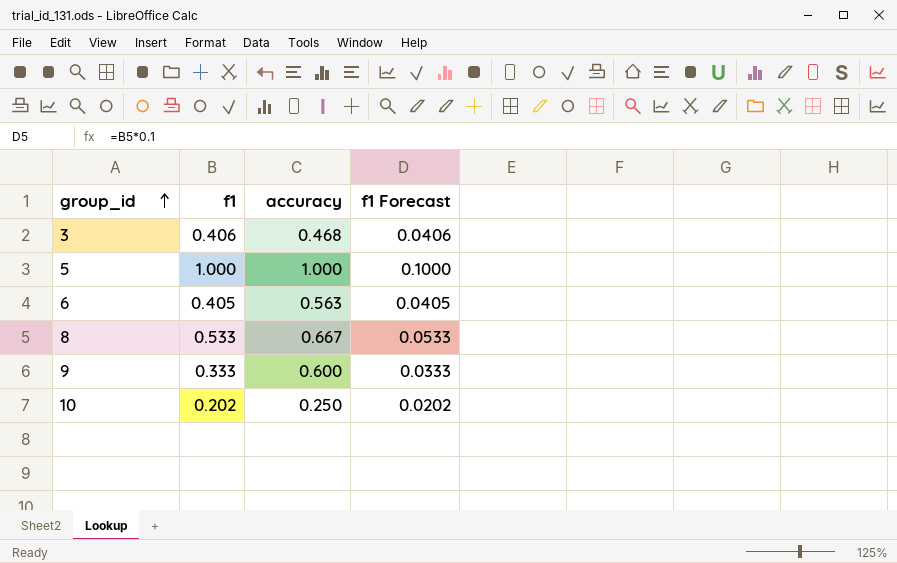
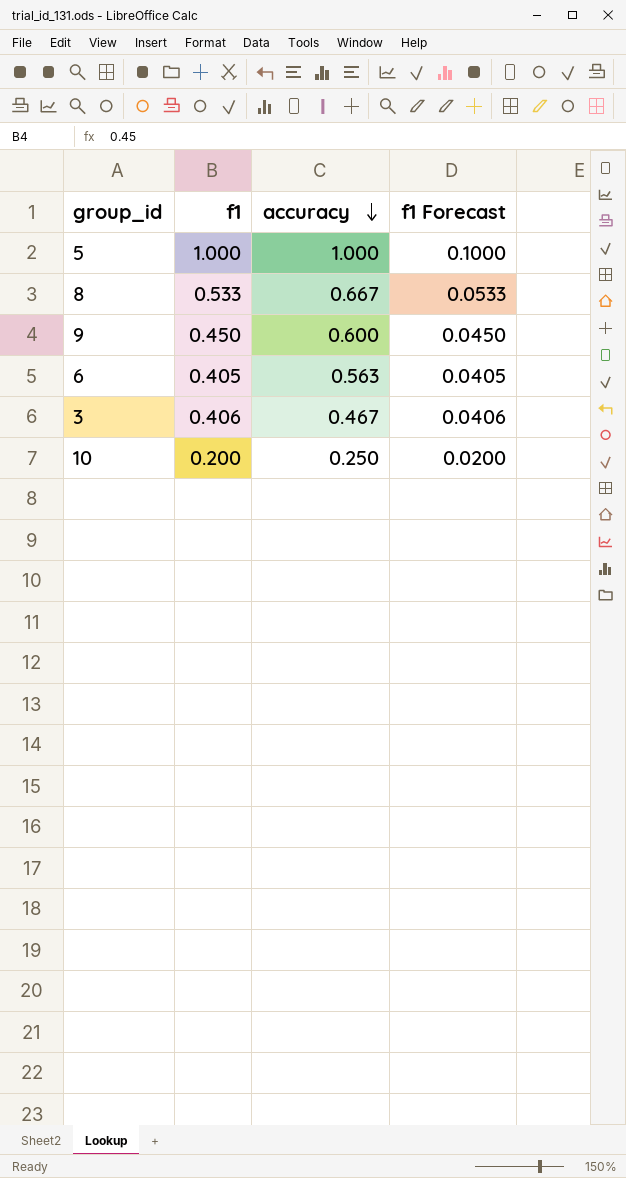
row order: group_id ascending -> accuracy descending
9 | f1: 0.333 -> 0.450
9 | f1 Forecast: 0.0333 -> 0.0450
3 | accuracy: 0.468 -> 0.467
10 | f1: 0.202 -> 0.200
10 | f1 Forecast: 0.0202 -> 0.0200

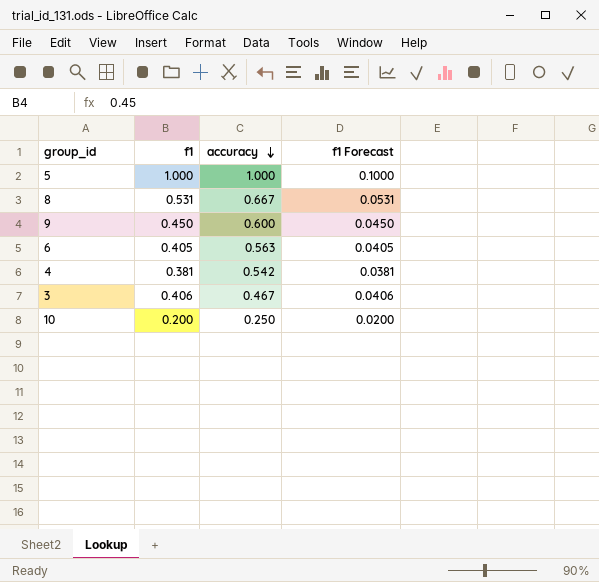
8 | f1: 0.533 -> 0.531
8 | f1 Forecast: 0.0533 -> 0.0531
row 4: none -> 0.381 | 0.542 | 0.0381

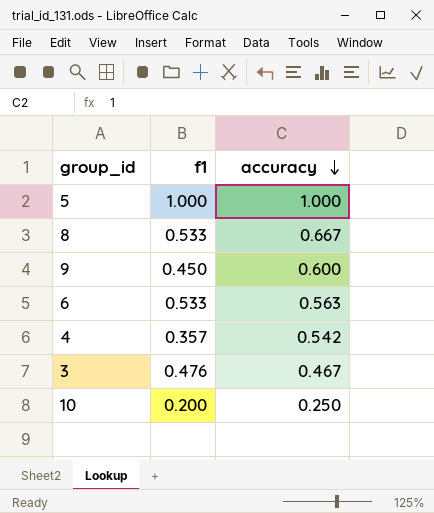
column f1 Forecast | formula: [f1] * 0.1 -> none
8 | f1: 0.531 -> 0.533
6 | f1: 0.405 -> 0.533
4 | f1: 0.381 -> 0.357
3 | f1: 0.406 -> 0.476

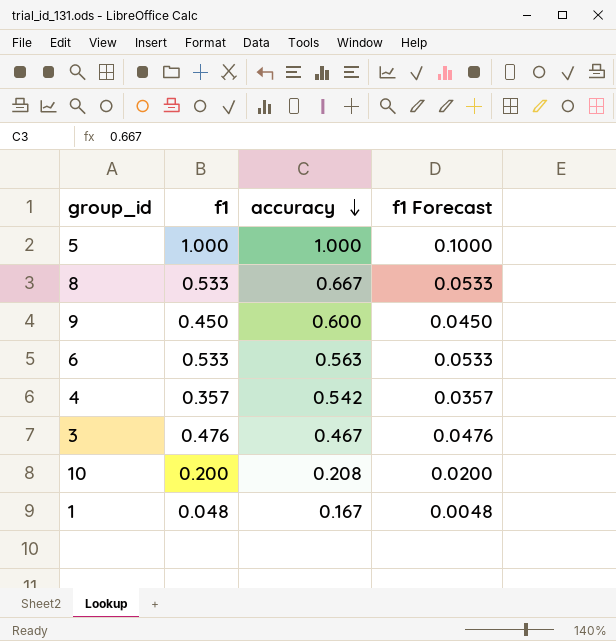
column f1 Forecast | formula: none -> [f1] * 0.1
10 | accuracy: 0.250 -> 0.208
row 1: none -> 0.048 | 0.167 | 0.0048

